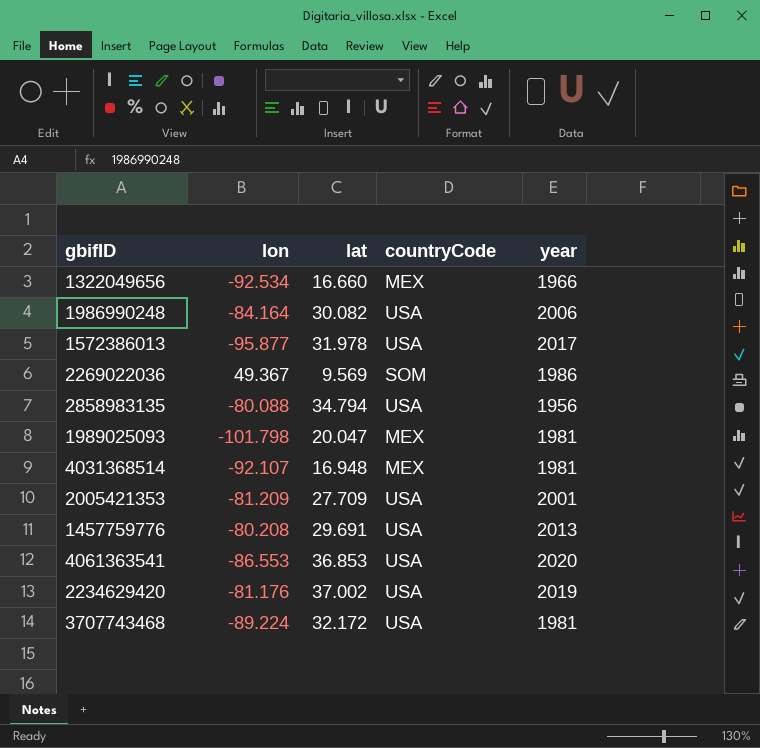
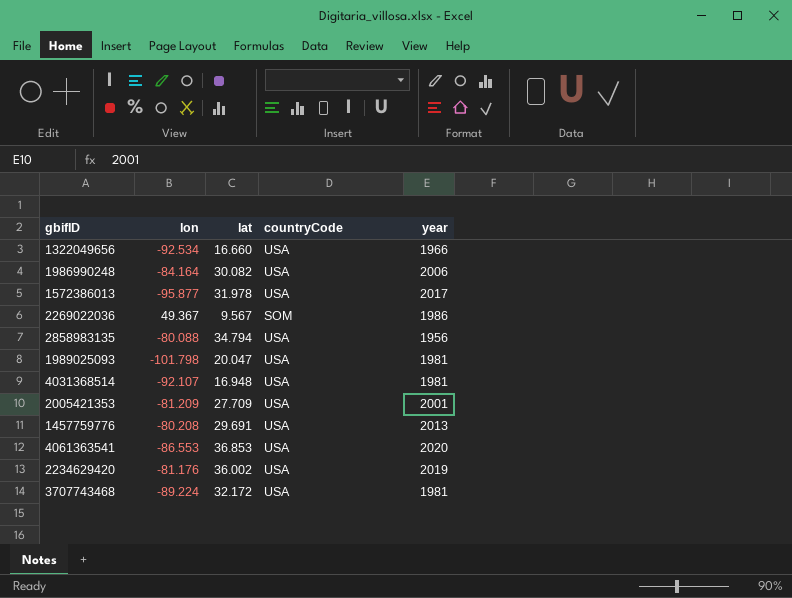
1322049656 | countryCode: MEX -> USA
2269022036 | lat: 9.569 -> 9.567
1989025093 | countryCode: MEX -> USA
4031368514 | countryCode: MEX -> USA
2234629420 | lat: 37.002 -> 36.002

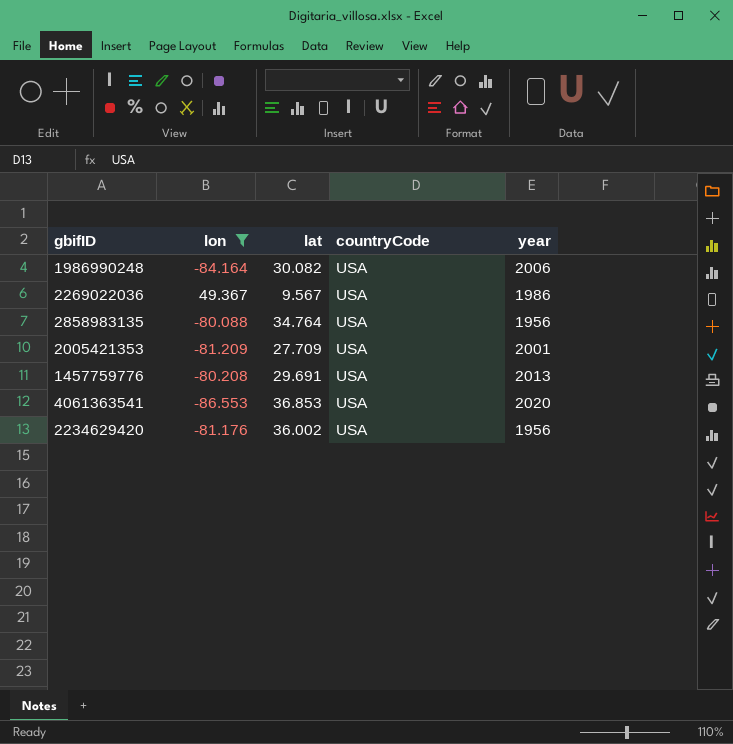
filter: none -> lon >= -86.553
2269022036 | countryCode: SOM -> USA
2858983135 | lat: 34.794 -> 34.764
2234629420 | year: 2019 -> 1956

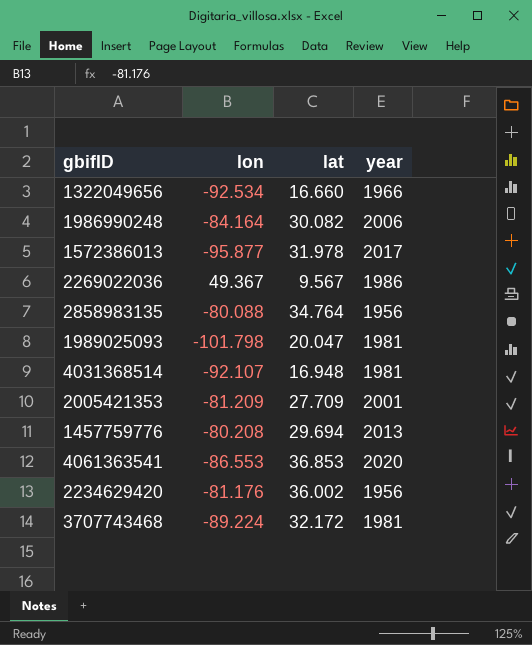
filter: lon >= -86.553 -> none
column countryCode | position: 4 -> none
1457759776 | lat: 29.691 -> 29.694

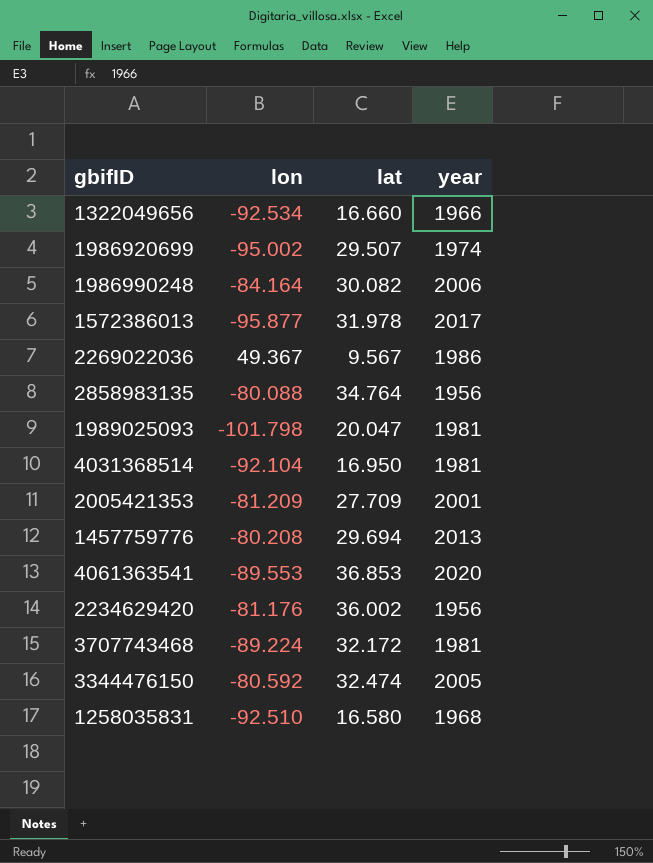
row 1986920699: none -> -95.002 | 29.507 | 1974
4031368514 | lon: -92.107 -> -92.104
4031368514 | lat: 16.948 -> 16.950
4061363541 | lon: -86.553 -> -89.553
row 3344476150: none -> -80.592 | 32.474 | 2005
row 1258035831: none -> -92.510 | 16.580 | 1968

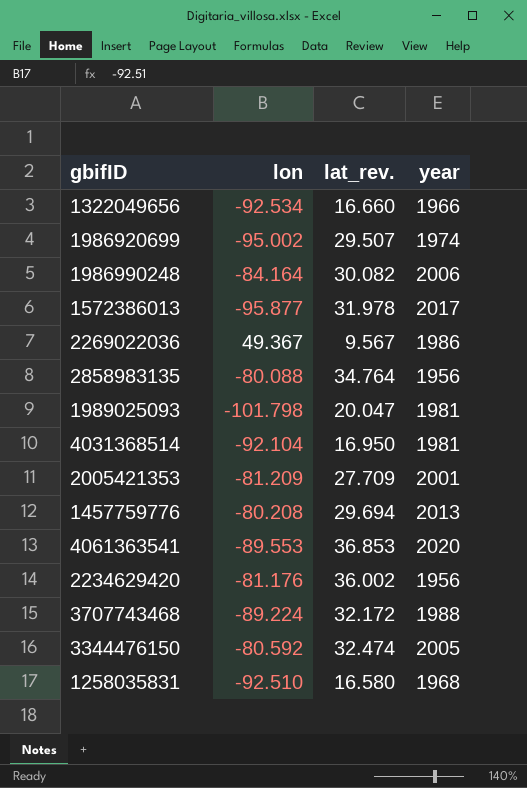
column name: lat -> lat_rev.
3707743468 | year: 1981 -> 1988

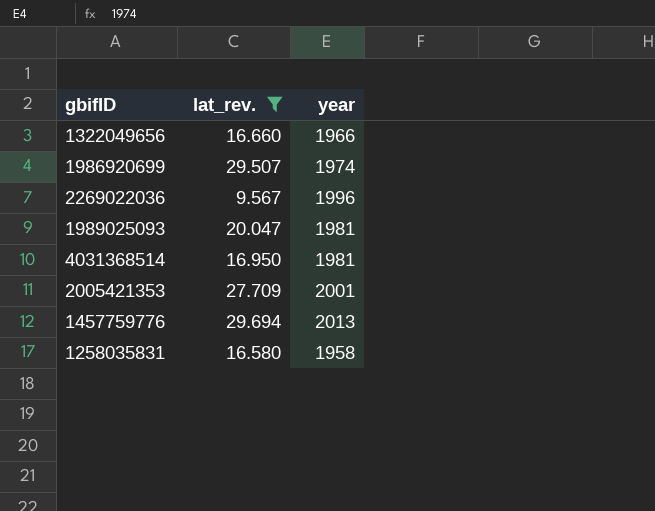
filter: none -> lat_rev. <= 29.694
column lon | position: 2 -> none
2269022036 | year: 1986 -> 1996
1258035831 | year: 1968 -> 1958

